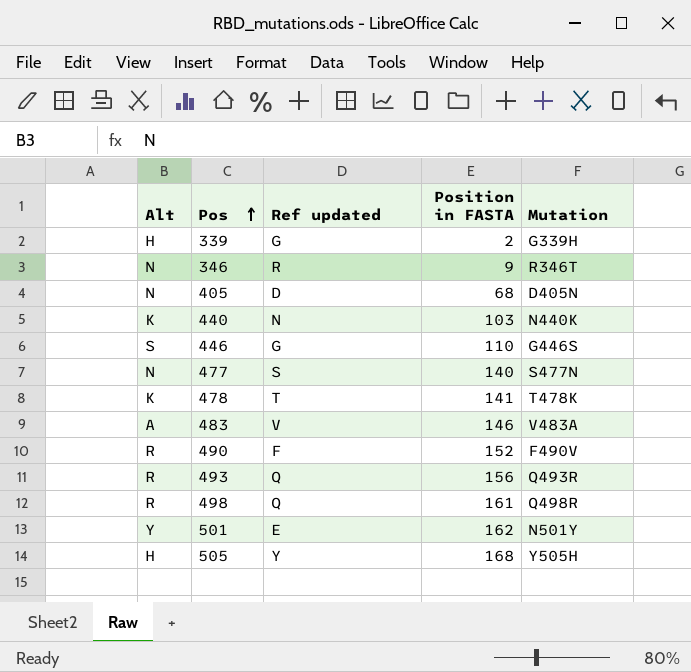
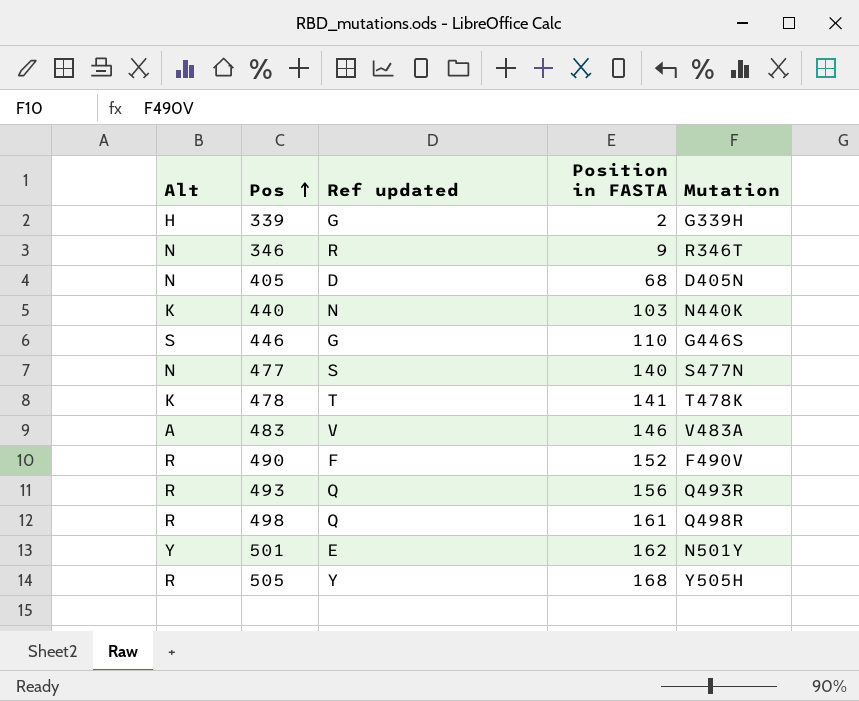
505 | Alt: H -> R

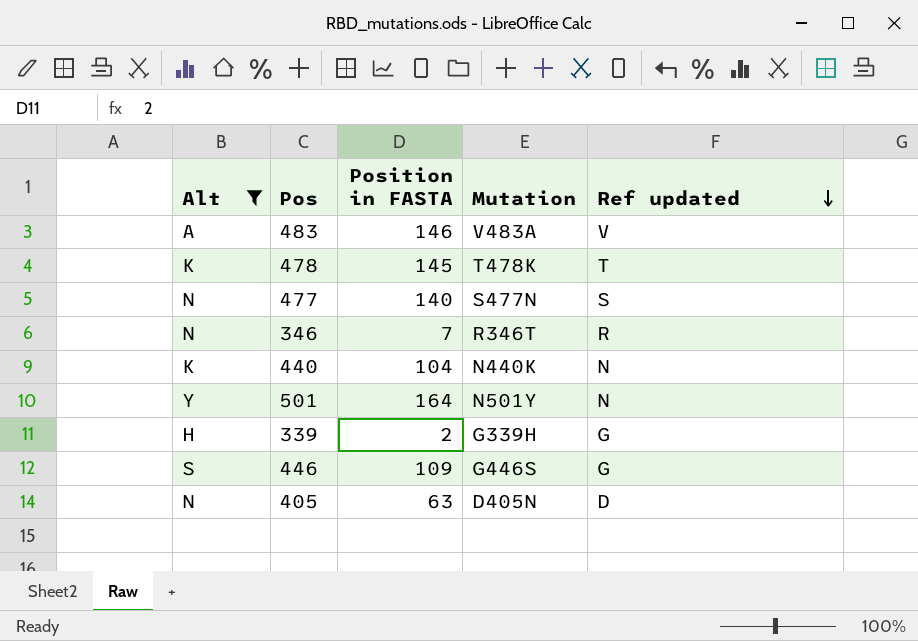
filter: none -> Alt != R
row order: Pos ascending -> Ref updated descending
column Ref updated | position: 3 -> 5
478 | Position in FASTA: 141 -> 145
346 | Position in FASTA: 9 -> 7
440 | Position in FASTA: 103 -> 104
501 | Position in FASTA: 162 -> 164
501 | Ref updated: E -> N
446 | Position in FASTA: 110 -> 109
405 | Position in FASTA: 68 -> 63

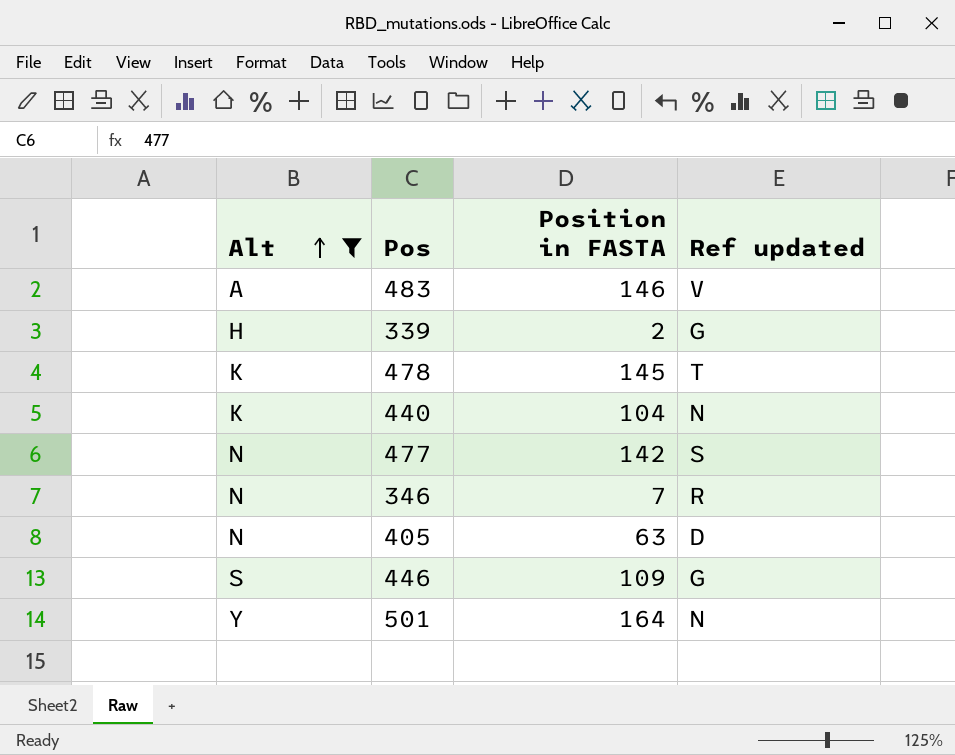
row order: Ref updated descending -> Alt ascending
column Mutation | position: 4 -> none
477 | Position in FASTA: 140 -> 142

